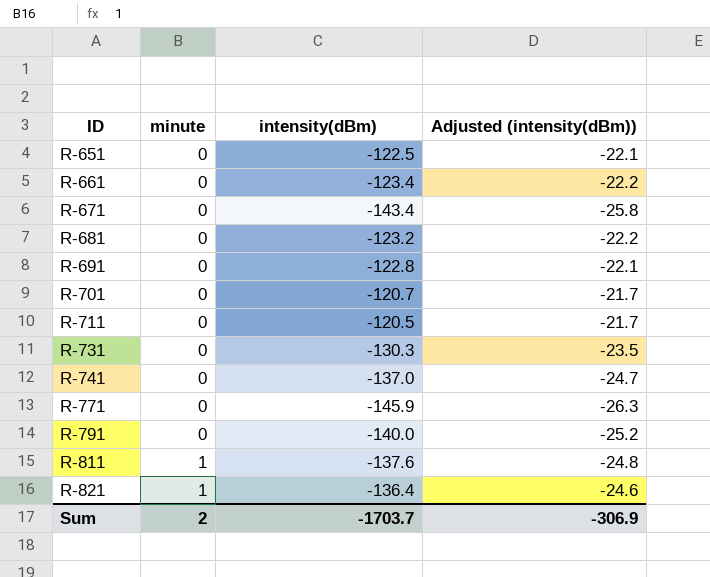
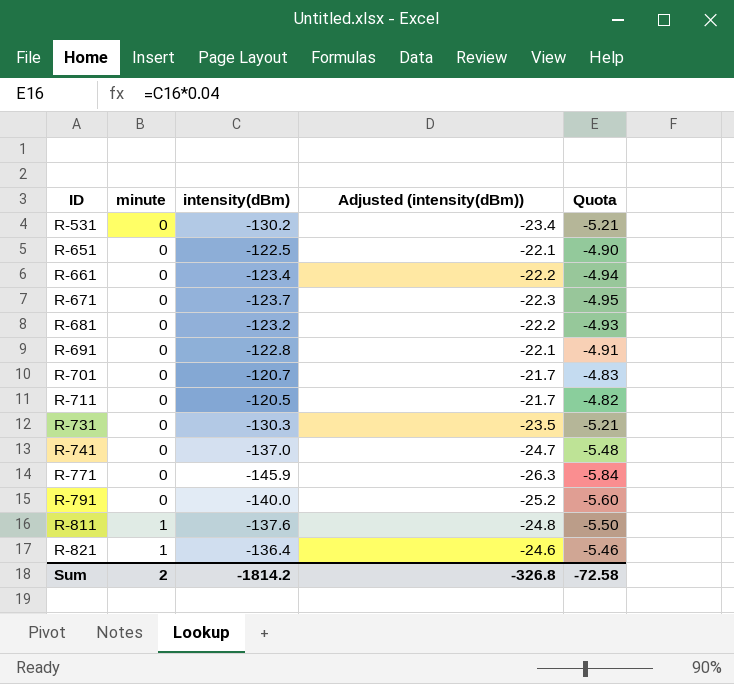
column Quota | formula: none -> [intensity(dBm)] * 0.04
row R-531: none -> 0 | -130.2 | -23.4 | -5.21
R-671 | intensity(dBm): -143.4 -> -123.7
R-671 | Adjusted (intensity(dBm)): -25.8 -> -22.3
Sum | intensity(dBm): -1703.7 -> -1814.2
Sum | Adjusted (intensity(dBm)): -306.9 -> -326.8

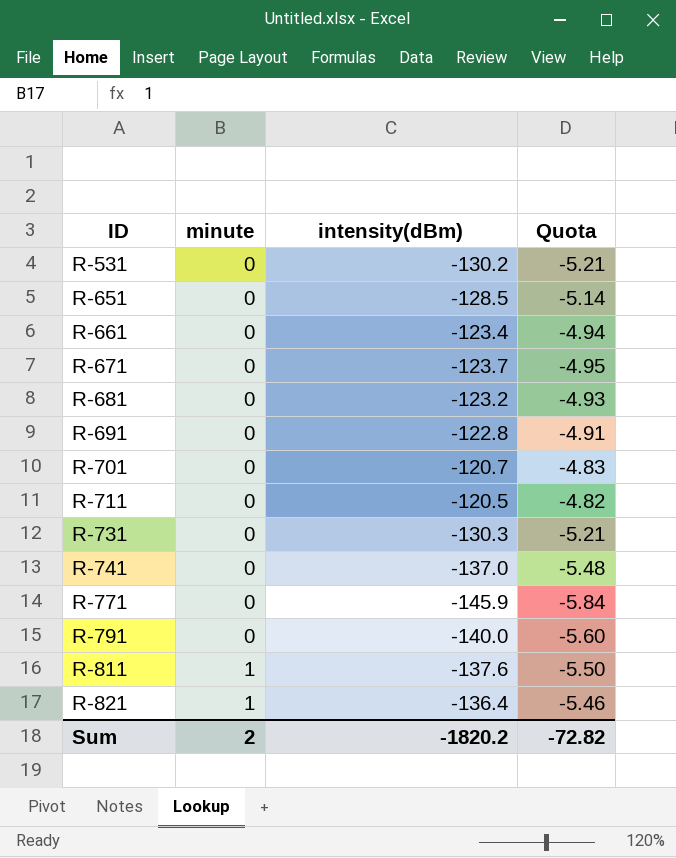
column Adjusted (intensity(dBm)) | formula: [intensity(dBm)] * 0.18 -> none
R-651 | intensity(dBm): -122.5 -> -128.5
R-651 | Quota: -4.90 -> -5.14
Sum | intensity(dBm): -1814.2 -> -1820.2
Sum | Quota: -72.58 -> -72.82

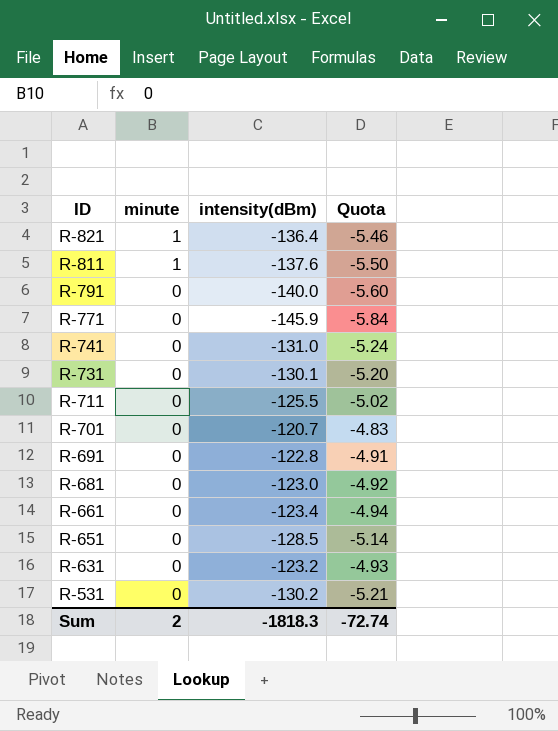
row order: ID ascending -> ID descending
row R-671: 0 | -123.7 | -4.95 -> none
R-741 | intensity(dBm): -137.0 -> -131.0
R-741 | Quota: -5.48 -> -5.24
R-731 | intensity(dBm): -130.3 -> -130.1
R-731 | Quota: -5.21 -> -5.20
R-711 | intensity(dBm): -120.5 -> -125.5
R-711 | Quota: -4.82 -> -5.02
R-681 | intensity(dBm): -123.2 -> -123.0
R-681 | Quota: -4.93 -> -4.92
row R-631: none -> 0 | -123.2 | -4.93
Sum | intensity(dBm): -1820.2 -> -1818.3
Sum | Quota: -72.82 -> -72.74

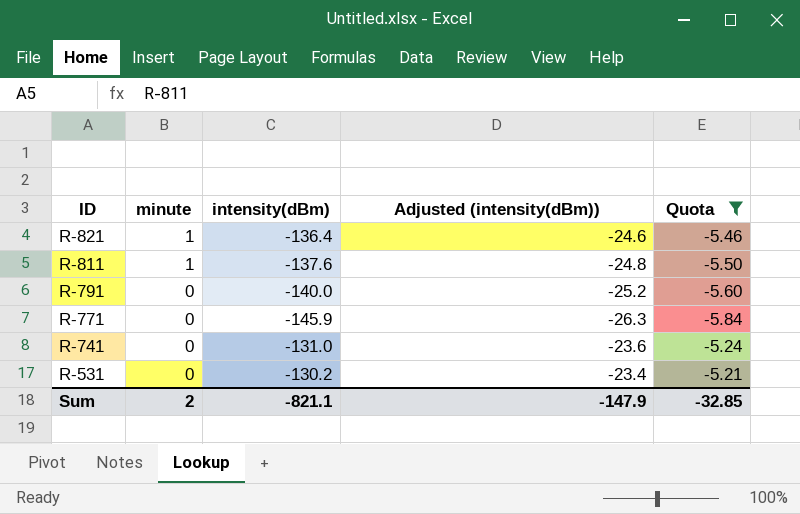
filter: none -> Quota <= -5.21
column Adjusted (intensity(dBm)) | formula: none -> [intensity(dBm)] * 0.18
Sum | intensity(dBm): -1818.3 -> -821.1
Sum | Quota: -72.74 -> -32.85

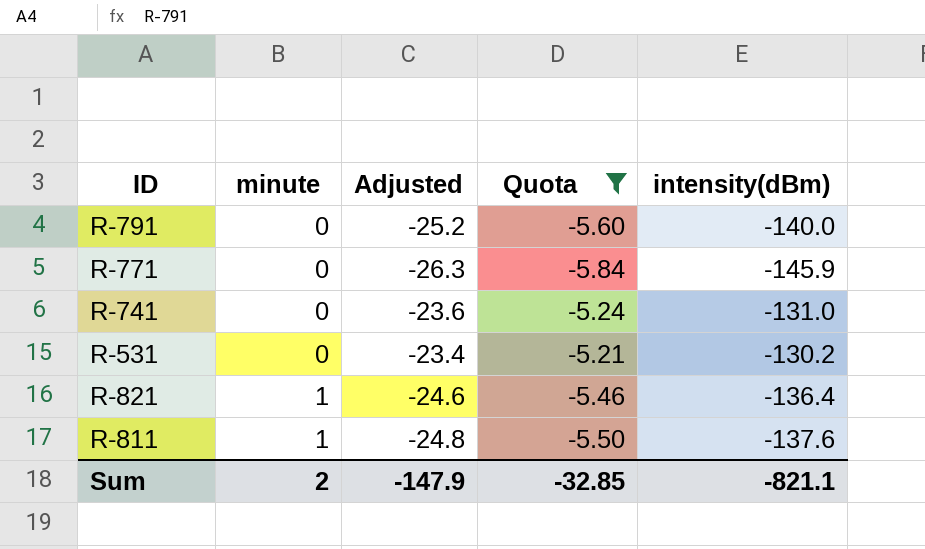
row order: ID descending -> minute ascending
column name: Adjusted (intensity(dBm)) -> Adjusted
column intensity(dBm) | position: 3 -> 5

